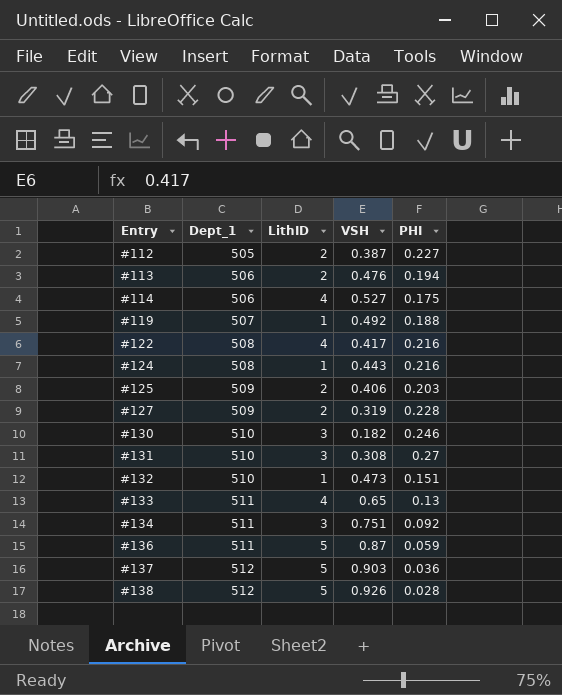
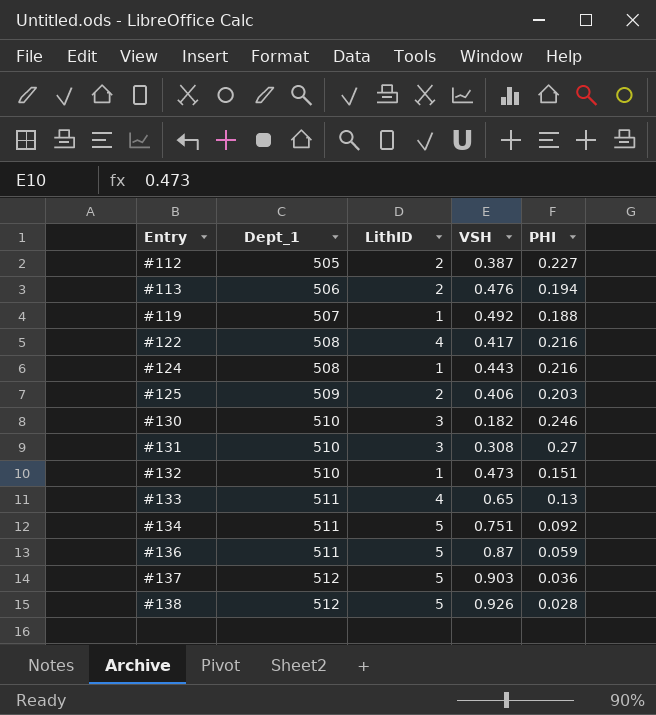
row #114: 506 | 4 | 0.527 | 0.175 -> none
row #127: 509 | 2 | 0.319 | 0.228 -> none
#134 | LithID: 3 -> 5

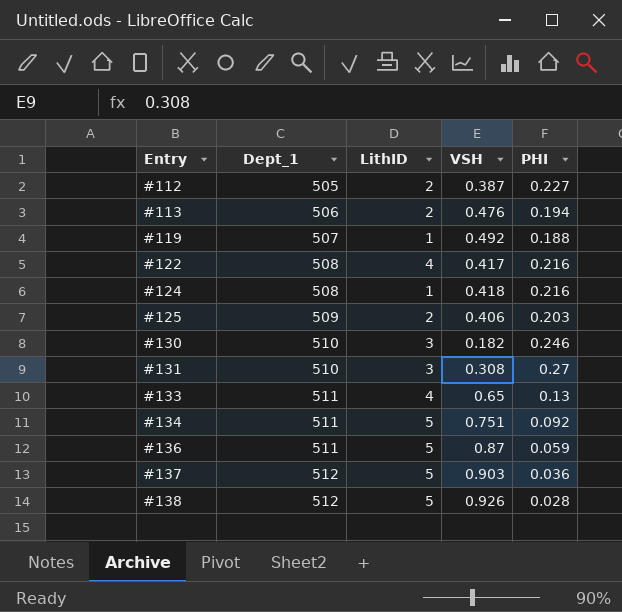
row #132: 510 | 1 | 0.473 | 0.151 -> none
#124 | VSH: 0.443 -> 0.418

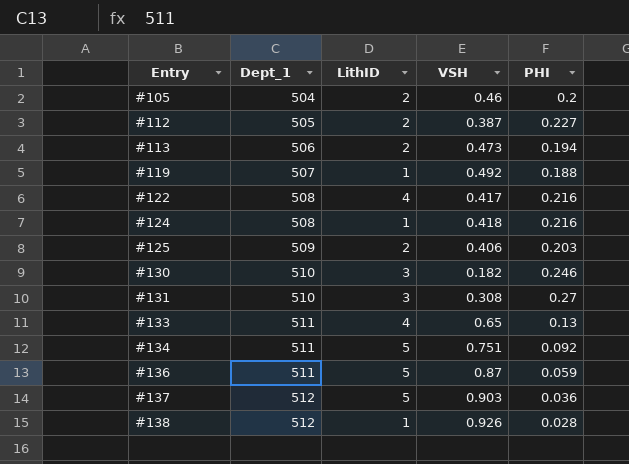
row #105: none -> 504 | 2 | 0.46 | 0.2
#113 | VSH: 0.476 -> 0.473
#138 | LithID: 5 -> 1

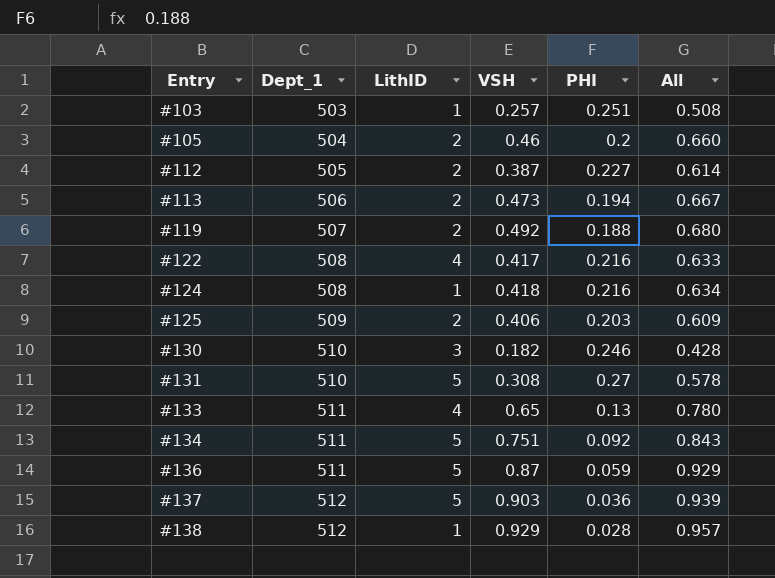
column All | formula: none -> [VSH] + [PHI]
row #103: none -> 503 | 1 | 0.257 | 0.251 | 0.508
#119 | LithID: 1 -> 2
#131 | LithID: 3 -> 5
#138 | VSH: 0.926 -> 0.929

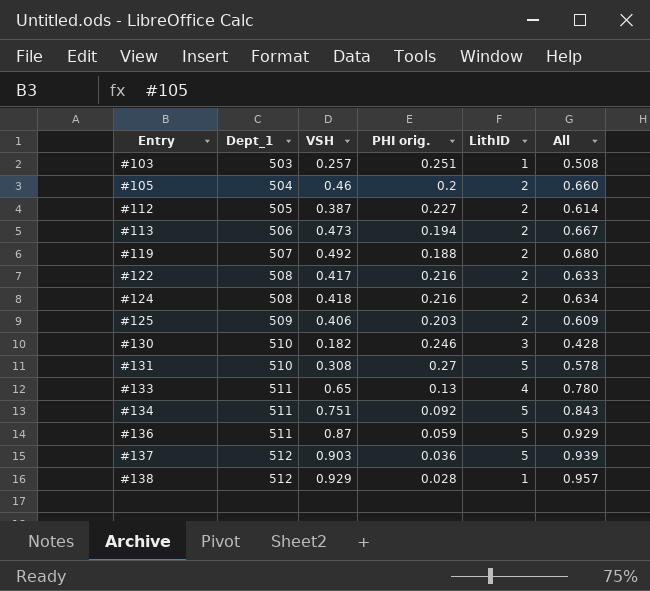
column name: PHI -> PHI orig.
column LithID | position: 3 -> 5
#122 | LithID: 4 -> 2
#124 | LithID: 1 -> 2

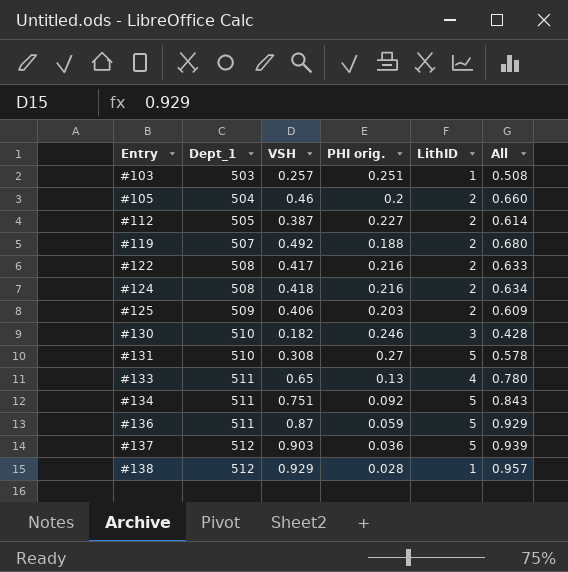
row #113: 506 | 0.473 | 0.194 | 2 | 0.667 -> none

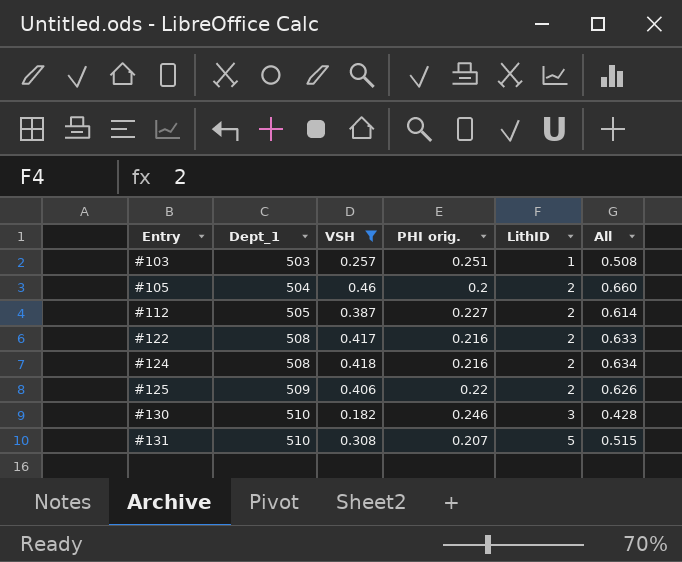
filter: none -> VSH <= 0.46
#125 | PHI orig.: 0.203 -> 0.22
#125 | All: 0.609 -> 0.626
#131 | PHI orig.: 0.27 -> 0.207
#131 | All: 0.578 -> 0.515

